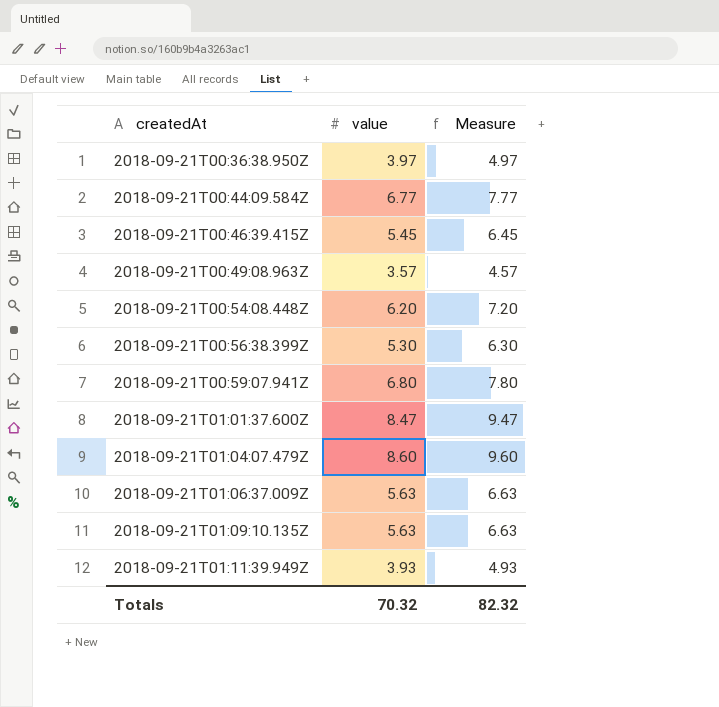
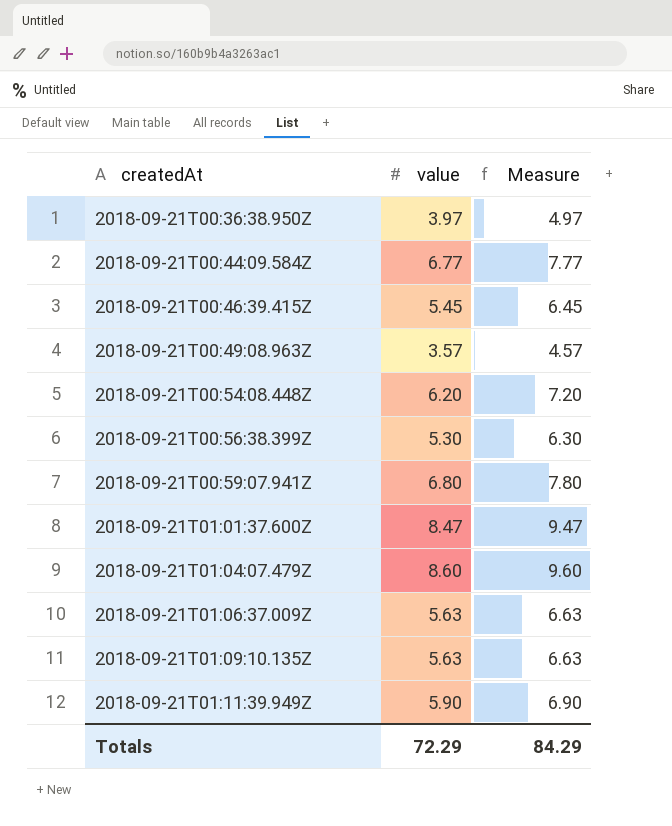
2018-09-21T01:11:39.949Z | value: 3.93 -> 5.90
2018-09-21T01:11:39.949Z | Measure: 4.93 -> 6.90
Totals | value: 70.32 -> 72.29
Totals | Measure: 82.32 -> 84.29

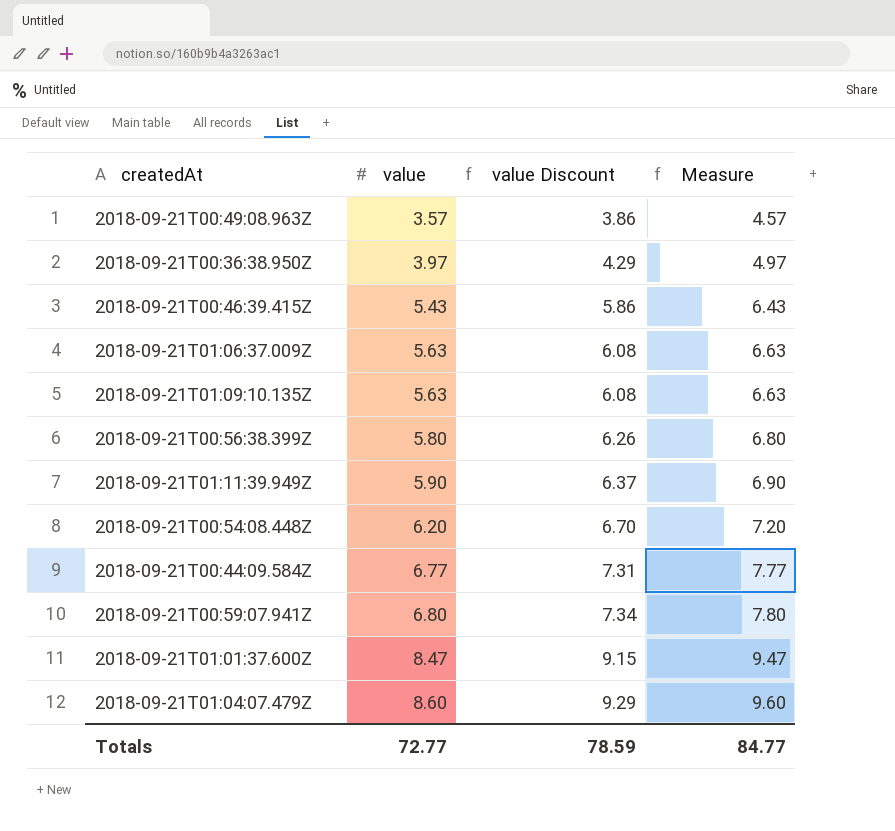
row order: createdAt ascending -> value ascending
column value Discount | formula: none -> [value] * 1.08
2018-09-21T00:46:39.415Z | value: 5.45 -> 5.43
2018-09-21T00:46:39.415Z | Measure: 6.45 -> 6.43
2018-09-21T00:56:38.399Z | value: 5.30 -> 5.80
2018-09-21T00:56:38.399Z | Measure: 6.30 -> 6.80
Totals | value: 72.29 -> 72.77
Totals | Measure: 84.29 -> 84.77

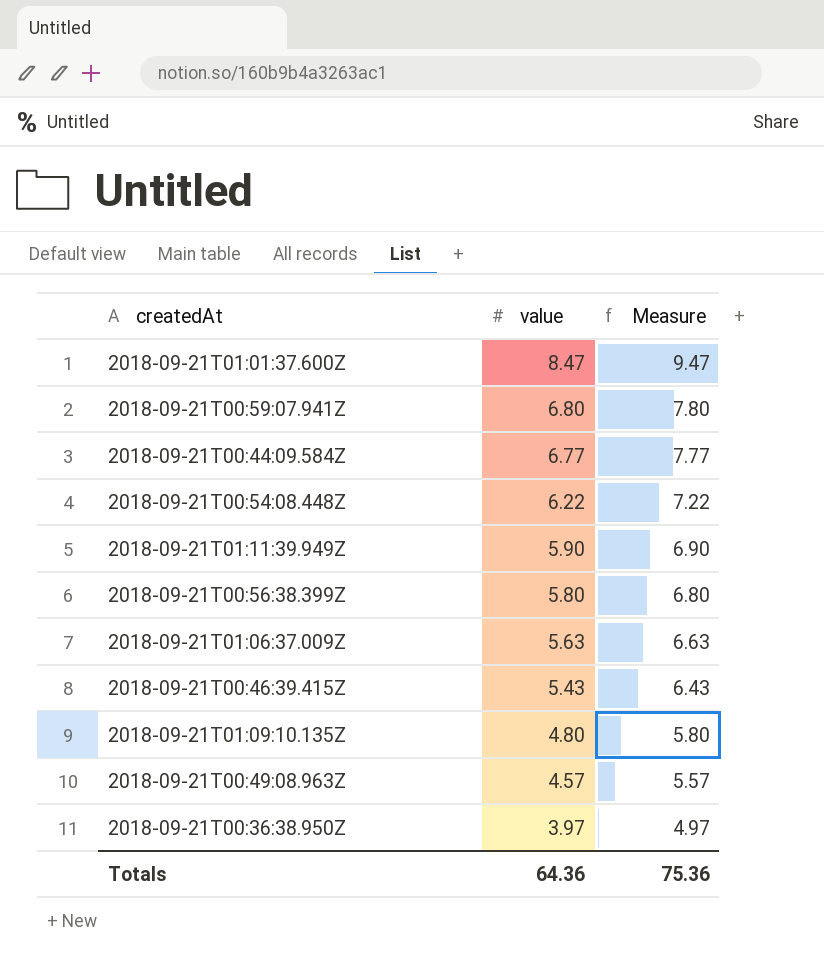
row order: value ascending -> value descending
column value Discount | formula: [value] * 1.08 -> none
row 2018-09-21T01:04:07.479Z: 8.60 | 9.29 | 9.60 -> none
2018-09-21T00:54:08.448Z | value: 6.20 -> 6.22
2018-09-21T00:54:08.448Z | Measure: 7.20 -> 7.22
2018-09-21T01:09:10.135Z | value: 5.63 -> 4.80
2018-09-21T01:09:10.135Z | Measure: 6.63 -> 5.80
2018-09-21T00:49:08.963Z | value: 3.57 -> 4.57
2018-09-21T00:49:08.963Z | Measure: 4.57 -> 5.57
Totals | value: 72.77 -> 64.36
Totals | Measure: 84.77 -> 75.36

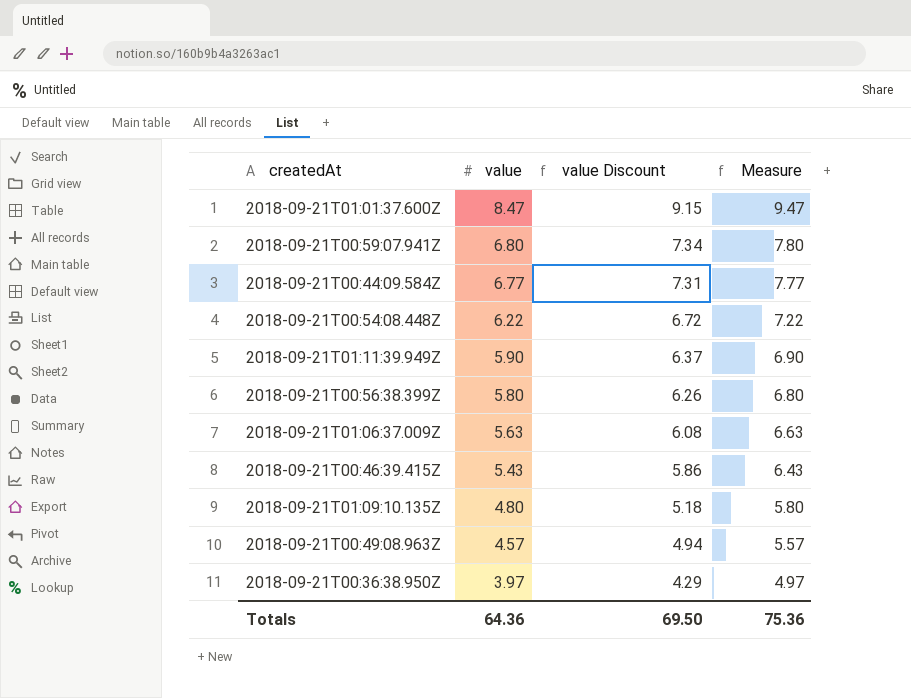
column value Discount | formula: none -> [value] * 1.08

